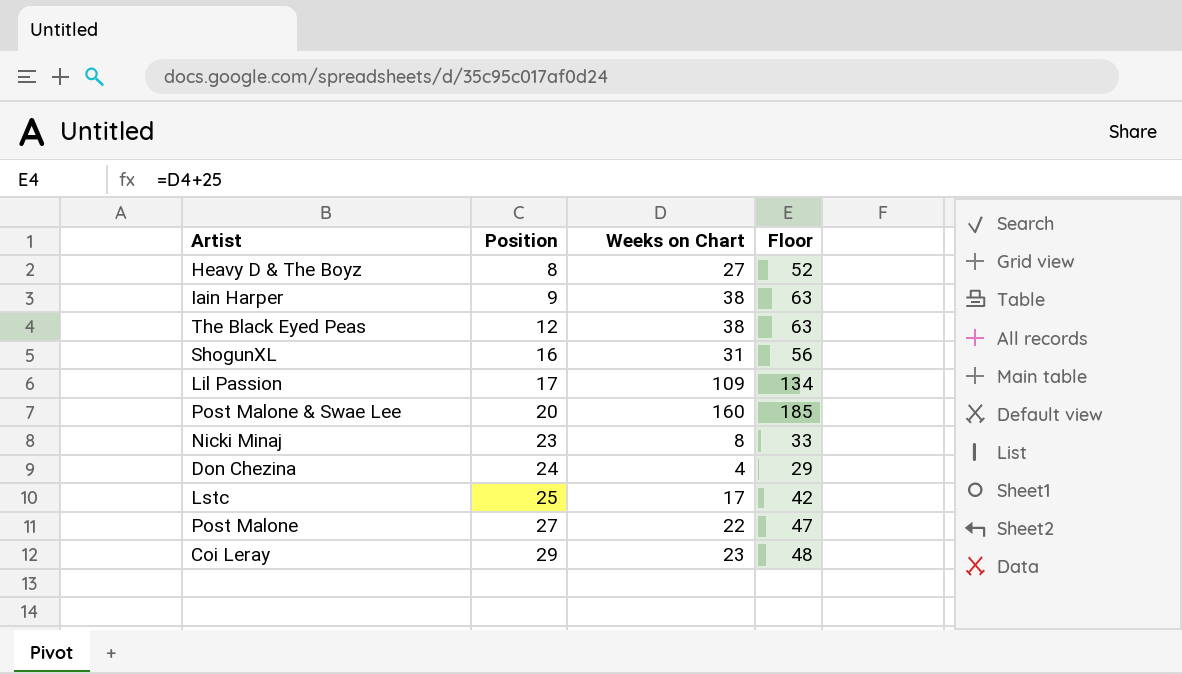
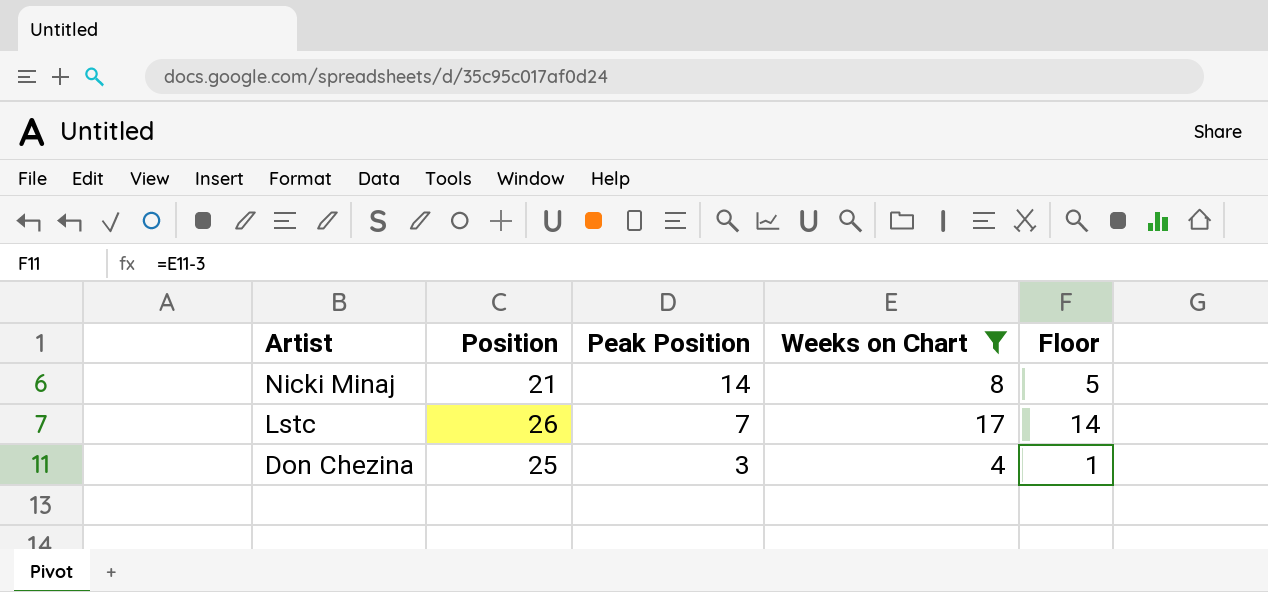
filter: none -> Weeks on Chart <= 17
row order: Position ascending -> Artist descending
column Peak Position | position: none -> 3
column Floor | formula: [Weeks on Chart] + 25 -> [Weeks on Chart] - 3
Nicki Minaj | Position: 23 -> 21
Lstc | Position: 25 -> 26
Don Chezina | Position: 24 -> 25

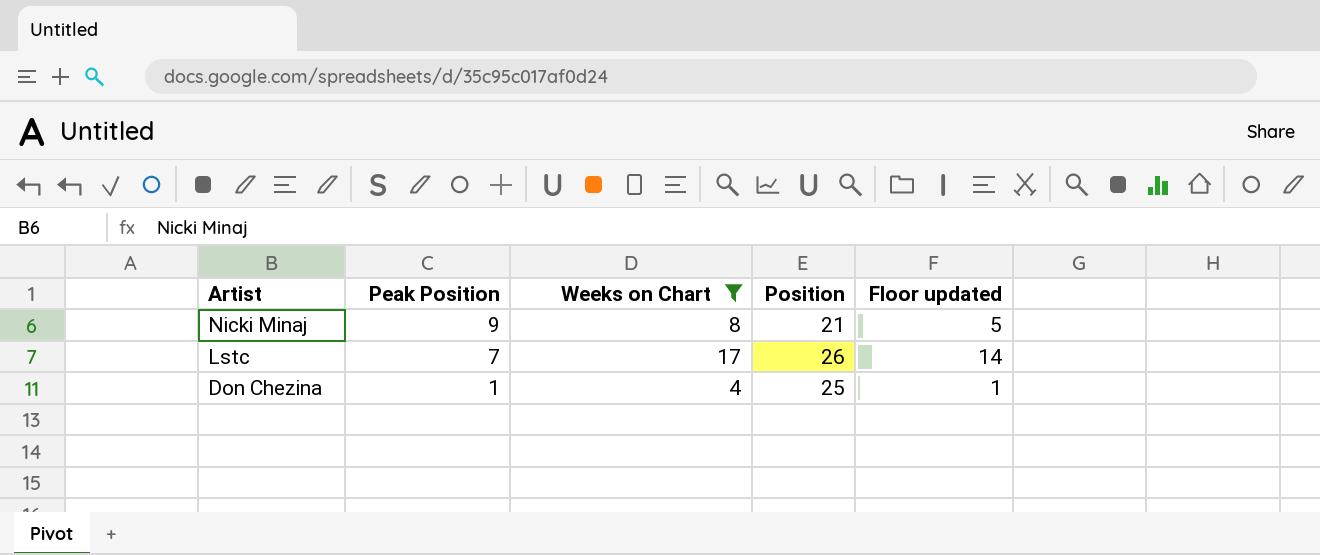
column Position | position: 2 -> 4
column name: Floor -> Floor updated
Nicki Minaj | Peak Position: 14 -> 9
Don Chezina | Peak Position: 3 -> 1

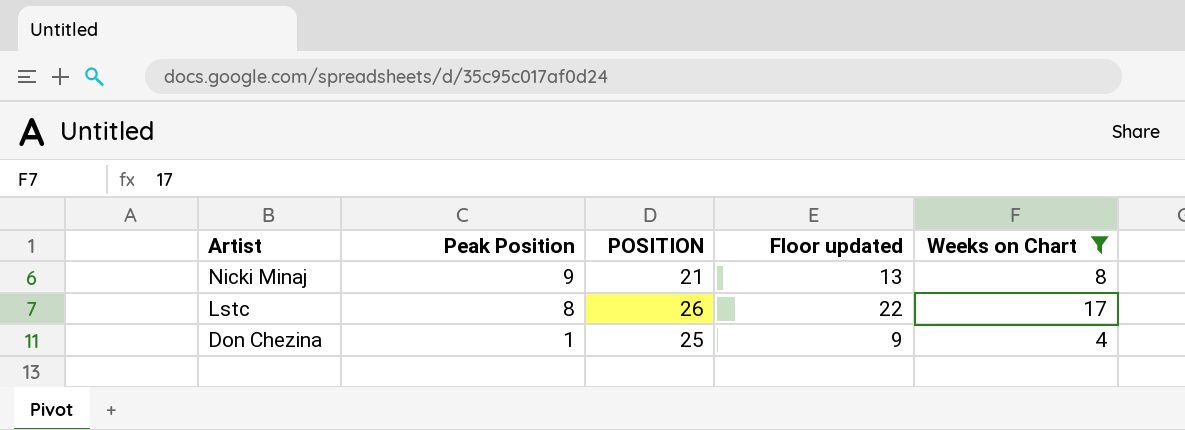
column name: Position -> POSITION
column Floor updated | formula: [Weeks on Chart] - 3 -> [Weeks on Chart] + 5
column Weeks on Chart | position: 3 -> 5
Lstc | Peak Position: 7 -> 8

